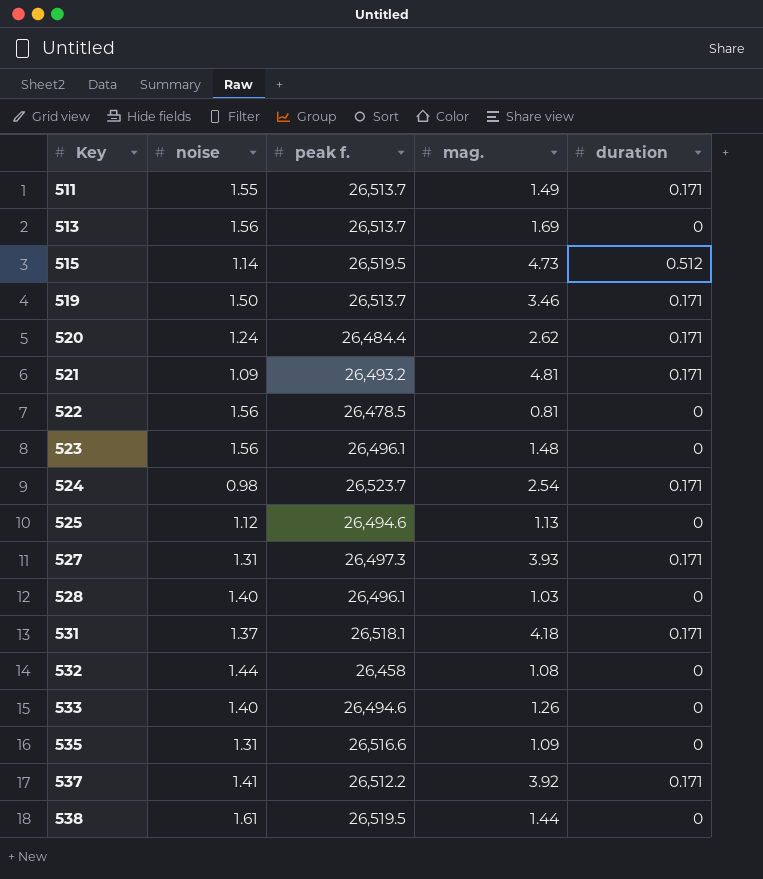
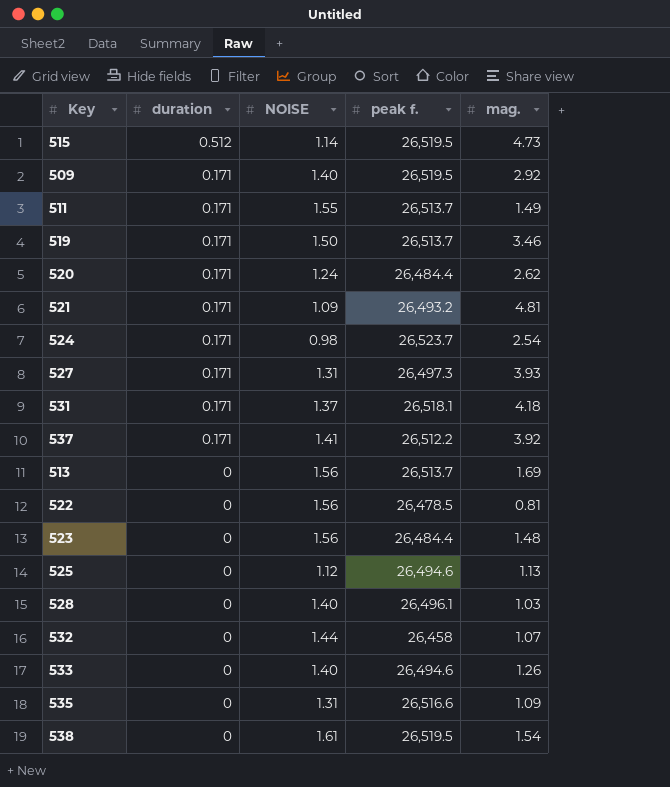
row order: Key ascending -> duration descending
column duration | position: 5 -> 2
column name: noise -> NOISE
row 509: none -> 0.171 | 1.40 | 26,519.5 | 2.92
523 | peak f.: 26,496.1 -> 26,484.4
532 | mag.: 1.08 -> 1.07
538 | mag.: 1.44 -> 1.54

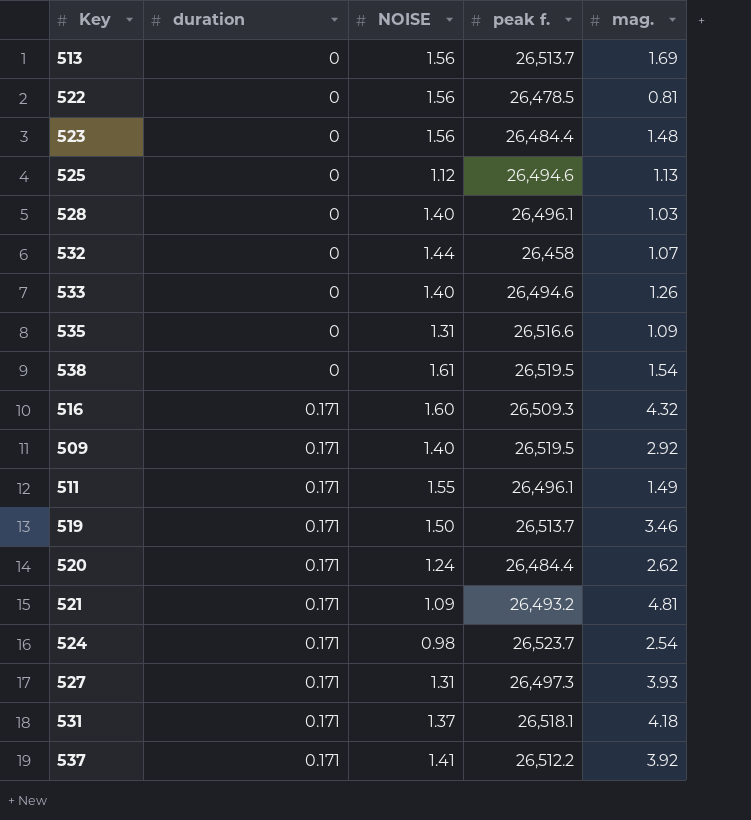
row order: duration descending -> duration ascending
row 515: 0.512 | 1.14 | 26,519.5 | 4.73 -> none
row 516: none -> 0.171 | 1.60 | 26,509.3 | 4.32
511 | peak f.: 26,513.7 -> 26,496.1

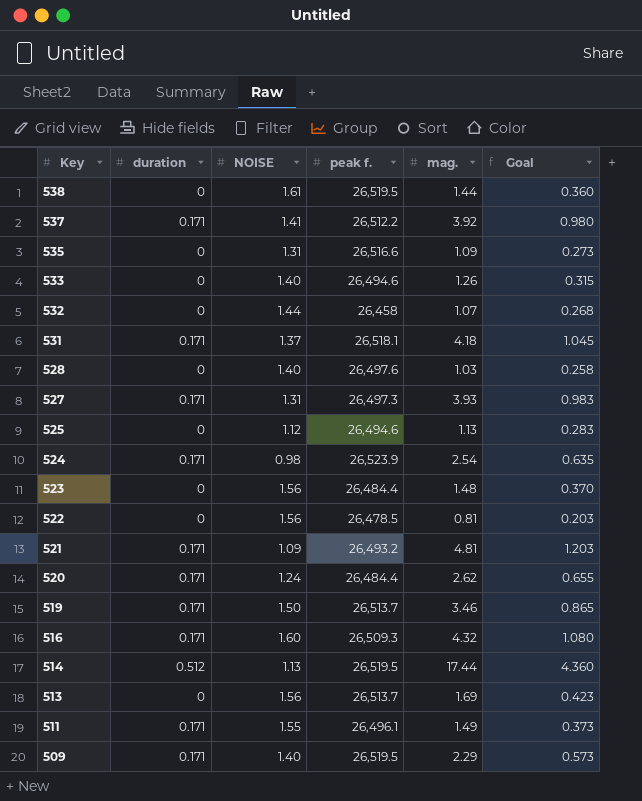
row order: duration ascending -> Key descending
column Goal | formula: none -> [mag.] * 0.25
538 | mag.: 1.54 -> 1.44
528 | peak f.: 26,496.1 -> 26,497.6
524 | peak f.: 26,523.7 -> 26,523.9
row 514: none -> 0.512 | 1.13 | 26,519.5 | 17.44 | 4.360
509 | mag.: 2.92 -> 2.29

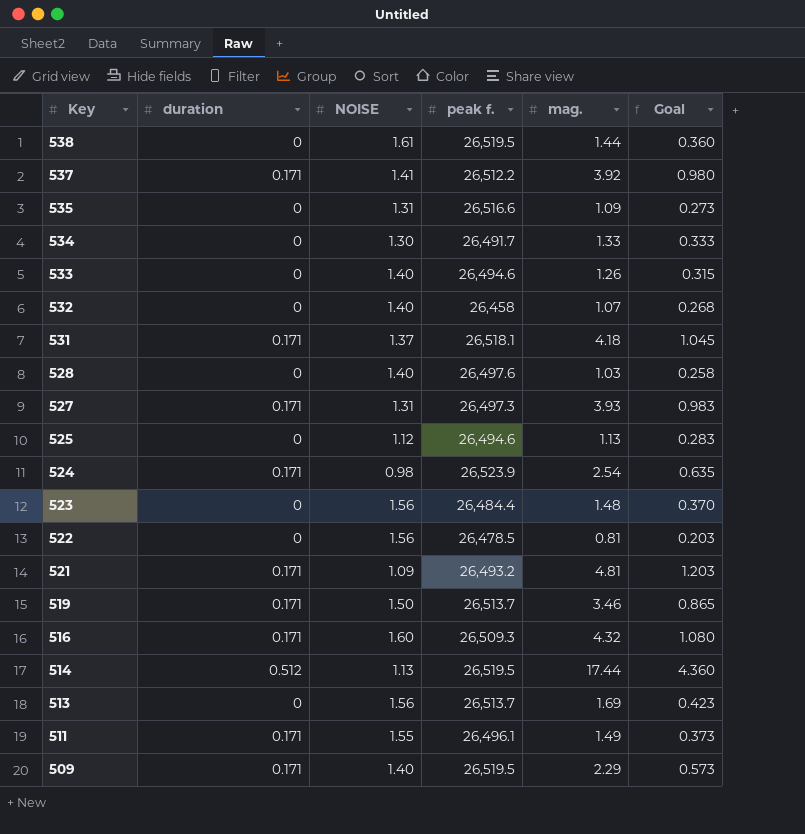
row 520: 0.171 | 1.24 | 26,484.4 | 2.62 | 0.655 -> none
row 534: none -> 0 | 1.30 | 26,491.7 | 1.33 | 0.333
532 | NOISE: 1.44 -> 1.40

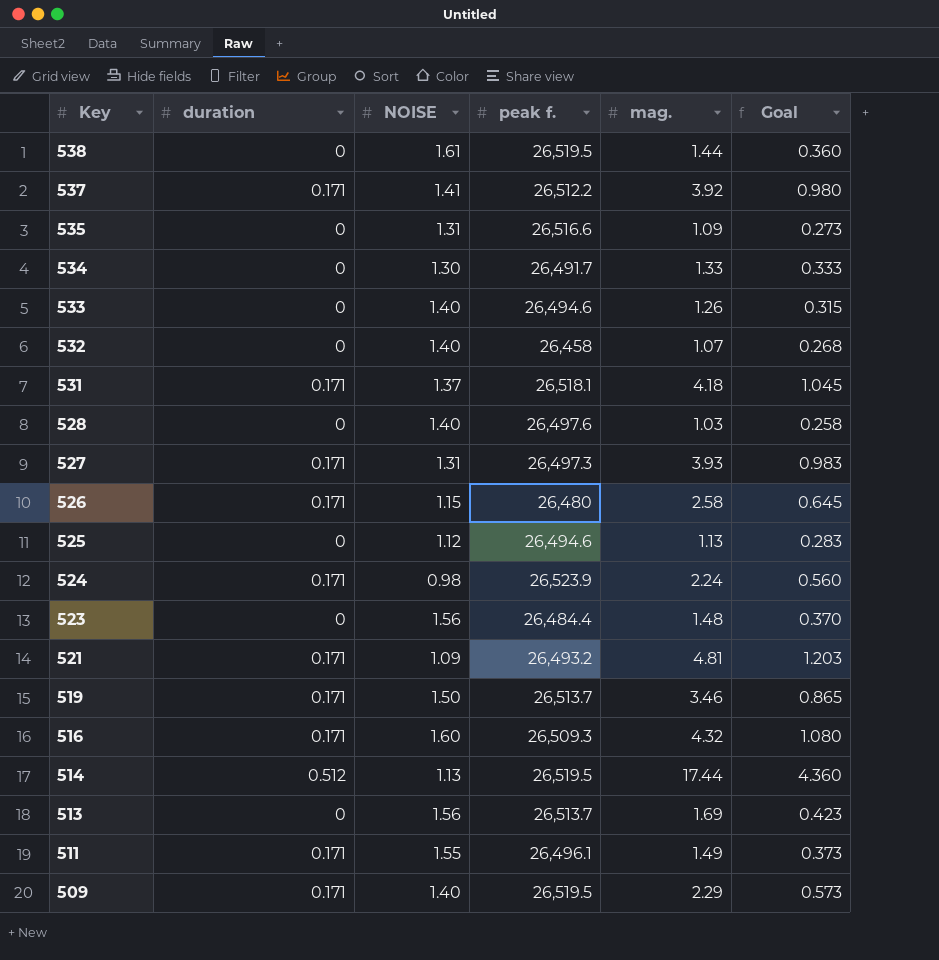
row 522: 0 | 1.56 | 26,478.5 | 0.81 | 0.203 -> none
row 526: none -> 0.171 | 1.15 | 26,480 | 2.58 | 0.645
524 | mag.: 2.54 -> 2.24
524 | Goal: 0.635 -> 0.560

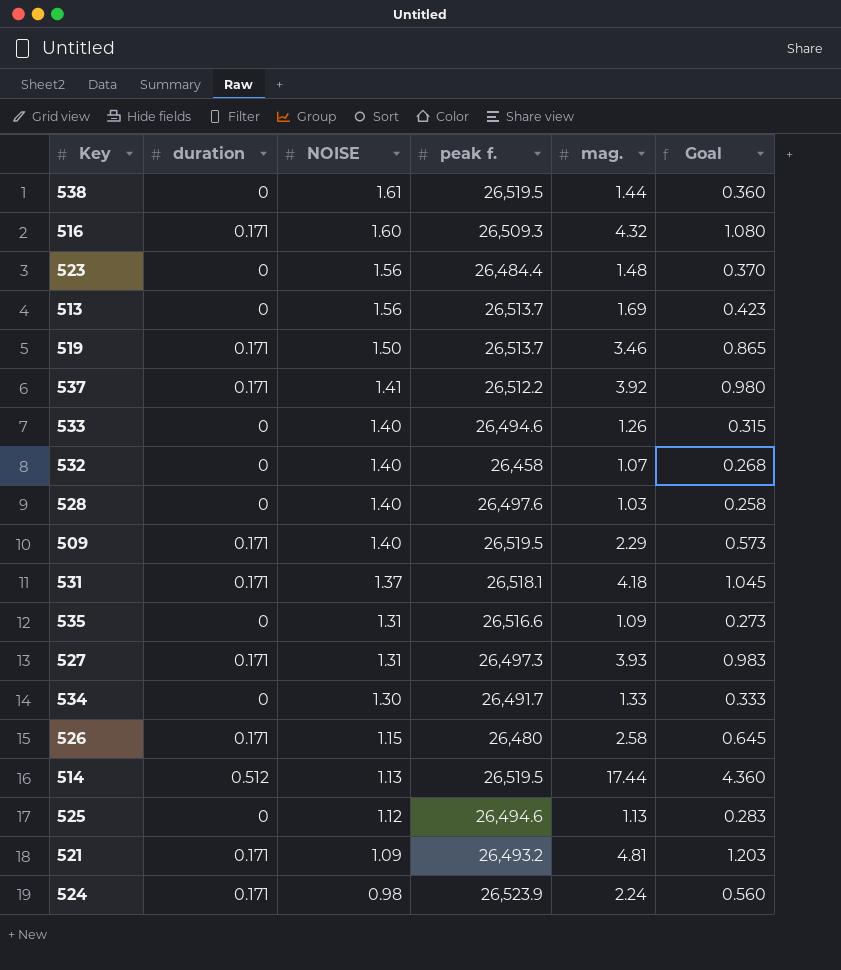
row order: Key descending -> NOISE descending
row 511: 0.171 | 1.55 | 26,496.1 | 1.49 | 0.373 -> none

